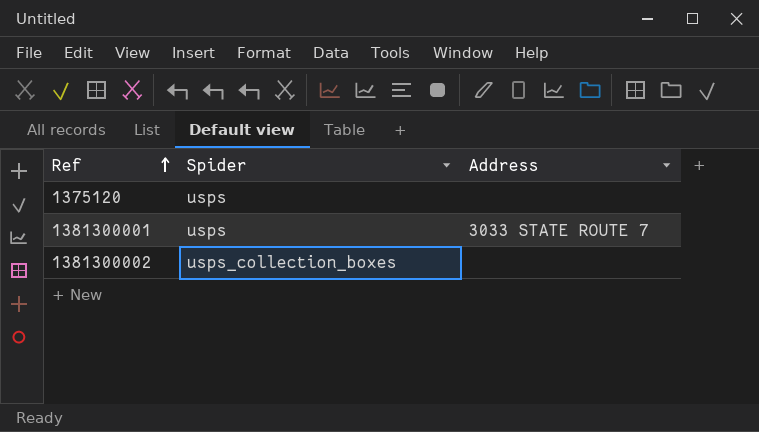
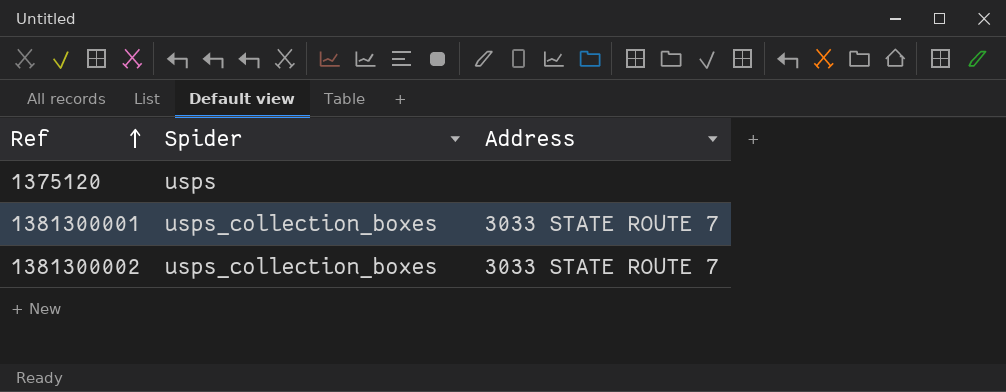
1381300001 | Spider: usps -> usps_collection_boxes
1381300002 | Address: none -> 3033 STATE ROUTE 7

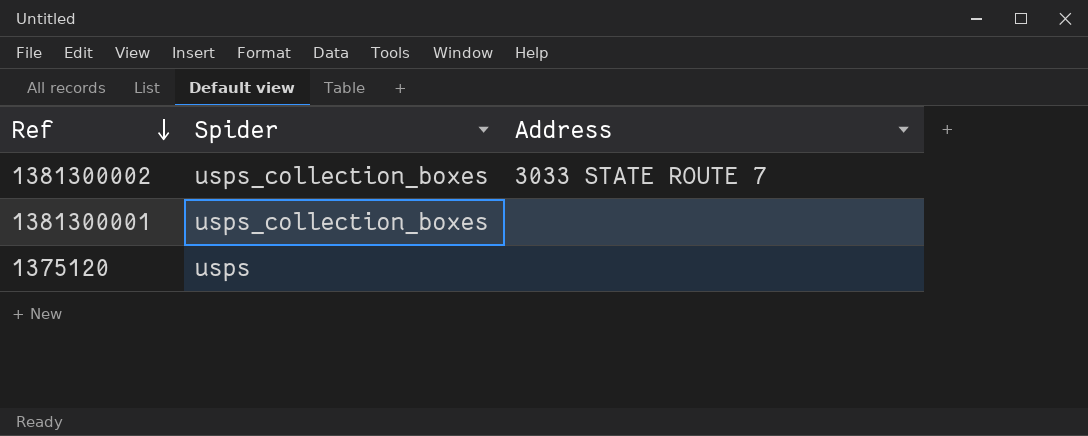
row order: Ref ascending -> Ref descending
1381300001 | Address: 3033 STATE ROUTE 7 -> none

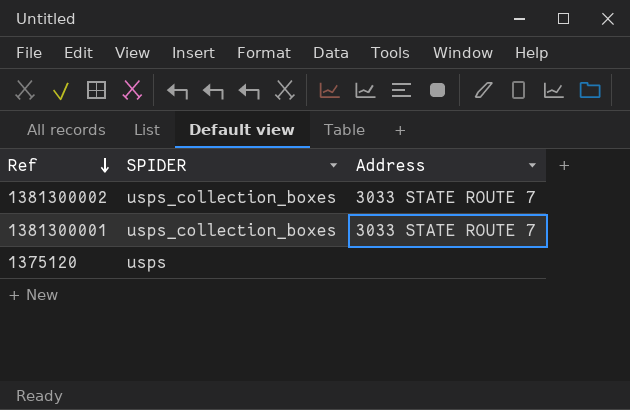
column name: Spider -> SPIDER
1381300001 | Address: none -> 3033 STATE ROUTE 7

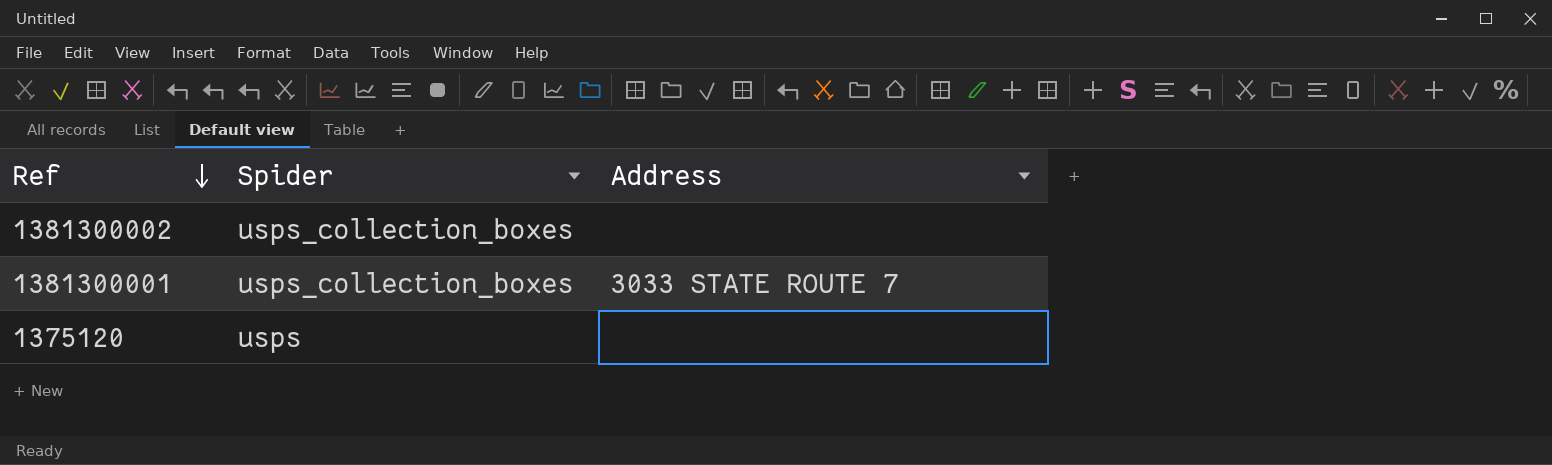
column name: SPIDER -> Spider
1381300002 | Address: 3033 STATE ROUTE 7 -> none

